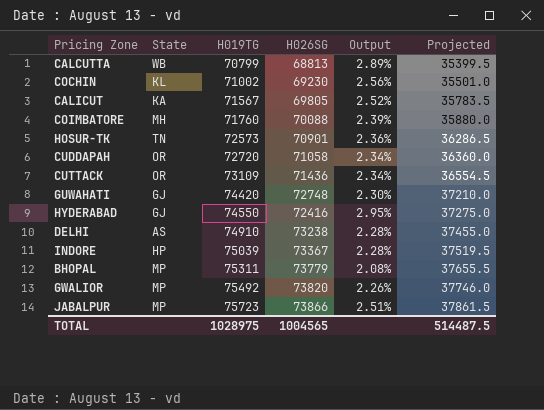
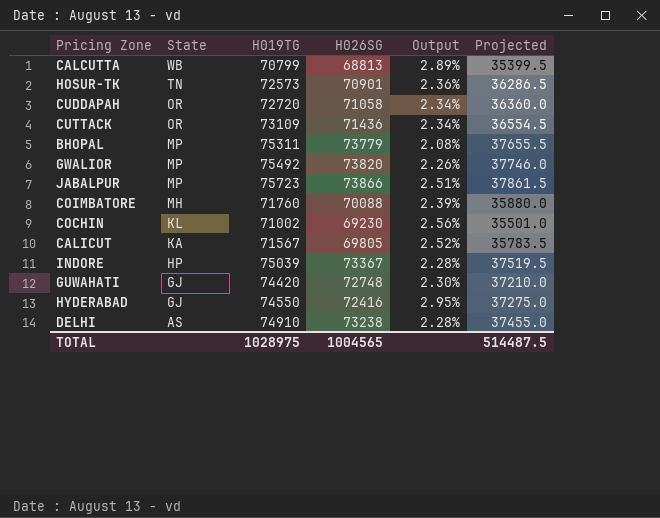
row order: H019TG ascending -> State descending

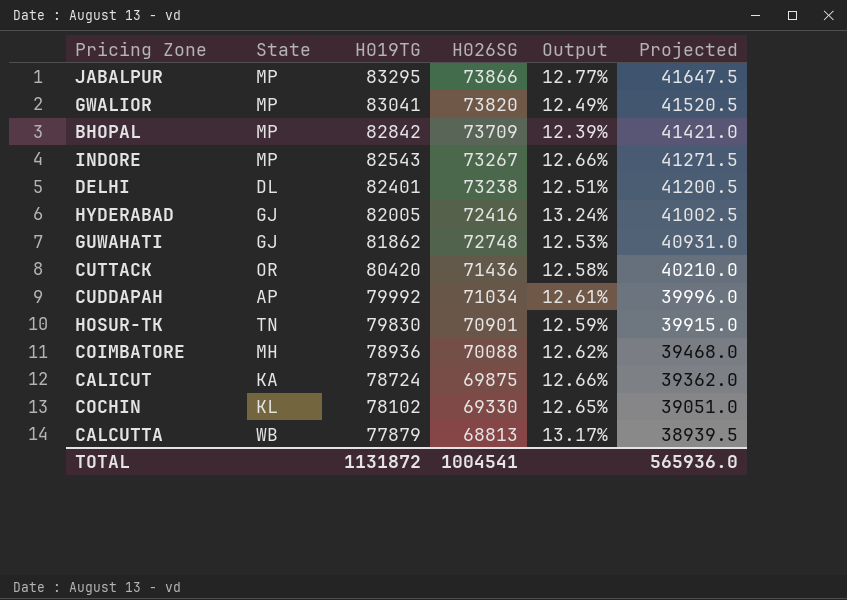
row order: State descending -> H019TG descending
JABALPUR | H019TG: 75723 -> 83295
JABALPUR | Output: 2.51% -> 12.77%
JABALPUR | Projected: 37861.5 -> 41647.5
GWALIOR | H019TG: 75492 -> 83041
GWALIOR | Output: 2.26% -> 12.49%
GWALIOR | Projected: 37746.0 -> 41520.5
BHOPAL | H019TG: 75311 -> 82842
BHOPAL | H026SG: 73779 -> 73709
BHOPAL | Output: 2.08% -> 12.39%
BHOPAL | Projected: 37655.5 -> 41421.0
INDORE | State: HP -> MP
INDORE | H019TG: 75039 -> 82543
INDORE | H026SG: 73367 -> 73267
INDORE | Output: 2.28% -> 12.66%
INDORE | Projected: 37519.5 -> 41271.5
DELHI | State: AS -> DL
DELHI | H019TG: 74910 -> 82401
DELHI | Output: 2.28% -> 12.51%
DELHI | Projected: 37455.0 -> 41200.5
HYDERABAD | H019TG: 74550 -> 82005
HYDERABAD | Output: 2.95% -> 13.24%
HYDERABAD | Projected: 37275.0 -> 41002.5
GUWAHATI | H019TG: 74420 -> 81862
GUWAHATI | Output: 2.30% -> 12.53%
GUWAHATI | Projected: 37210.0 -> 40931.0
CUTTACK | H019TG: 73109 -> 80420
CUTTACK | Output: 2.34% -> 12.58%
CUTTACK | Projected: 36554.5 -> 40210.0
CUDDAPAH | State: OR -> AP
CUDDAPAH | H019TG: 72720 -> 79992
CUDDAPAH | H026SG: 71058 -> 71034
CUDDAPAH | Output: 2.34% -> 12.61%
CUDDAPAH | Projected: 36360.0 -> 39996.0
HOSUR-TK | H019TG: 72573 -> 79830
HOSUR-TK | Output: 2.36% -> 12.59%
HOSUR-TK | Projected: 36286.5 -> 39915.0
COIMBATORE | H019TG: 71760 -> 78936
COIMBATORE | Output: 2.39% -> 12.62%
COIMBATORE | Projected: 35880.0 -> 39468.0
CALICUT | H019TG: 71567 -> 78724
CALICUT | H026SG: 69805 -> 69875
CALICUT | Output: 2.52% -> 12.66%
CALICUT | Projected: 35783.5 -> 39362.0
COCHIN | H019TG: 71002 -> 78102
COCHIN | H026SG: 69230 -> 69330
COCHIN | Output: 2.56% -> 12.65%
COCHIN | Projected: 35501.0 -> 39051.0
CALCUTTA | H019TG: 70799 -> 77879
CALCUTTA | Output: 2.89% -> 13.17%
CALCUTTA | Projected: 35399.5 -> 38939.5
TOTAL | H019TG: 1028975 -> 1131872
TOTAL | H026SG: 1004565 -> 1004541
TOTAL | Projected: 514487.5 -> 565936.0

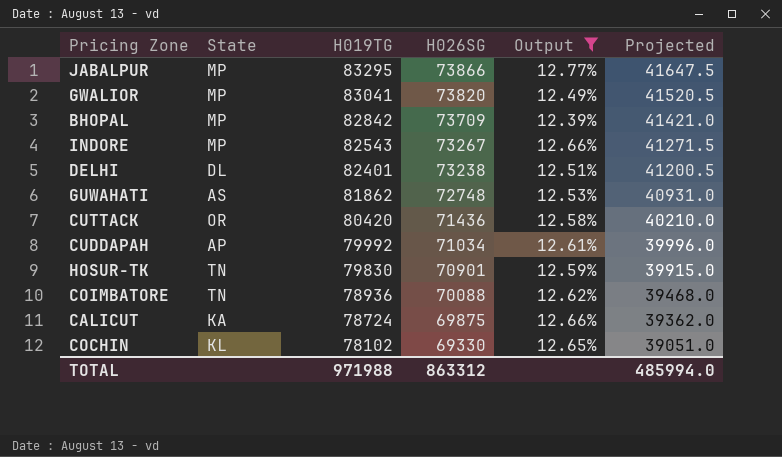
filter: none -> Output <= 12.77%
GUWAHATI | State: GJ -> AS
COIMBATORE | State: MH -> TN
TOTAL | H019TG: 1131872 -> 971988
TOTAL | H026SG: 1004541 -> 863312
TOTAL | Projected: 565936.0 -> 485994.0

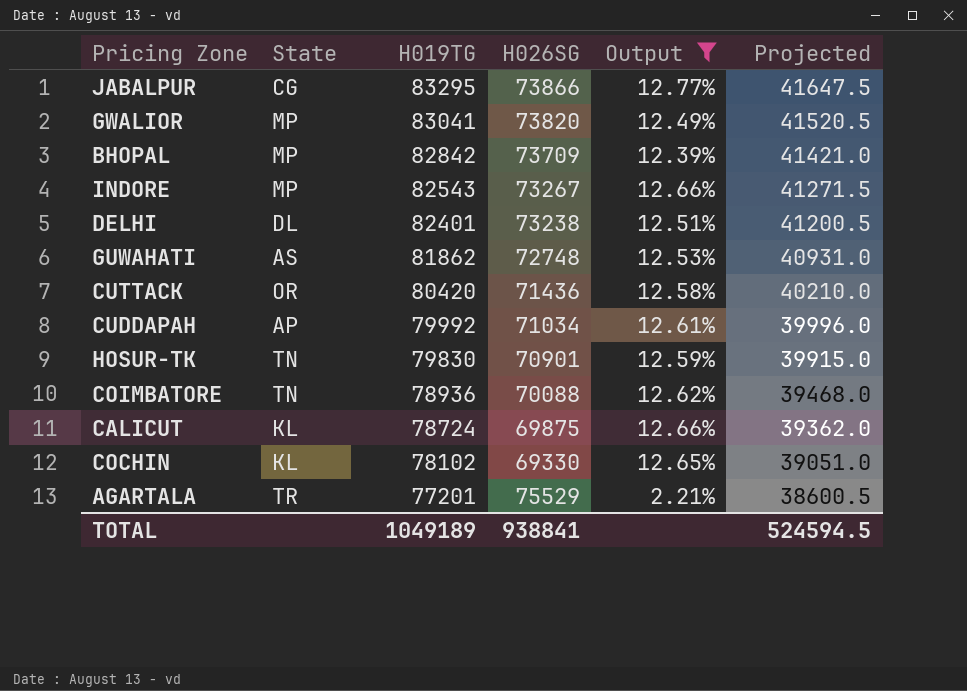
JABALPUR | State: MP -> CG
CALICUT | State: KA -> KL
row AGARTALA: none -> TR | 77201 | 75529 | 2.21% | 38600.5
TOTAL | H019TG: 971988 -> 1049189
TOTAL | H026SG: 863312 -> 938841
TOTAL | Projected: 485994.0 -> 524594.5

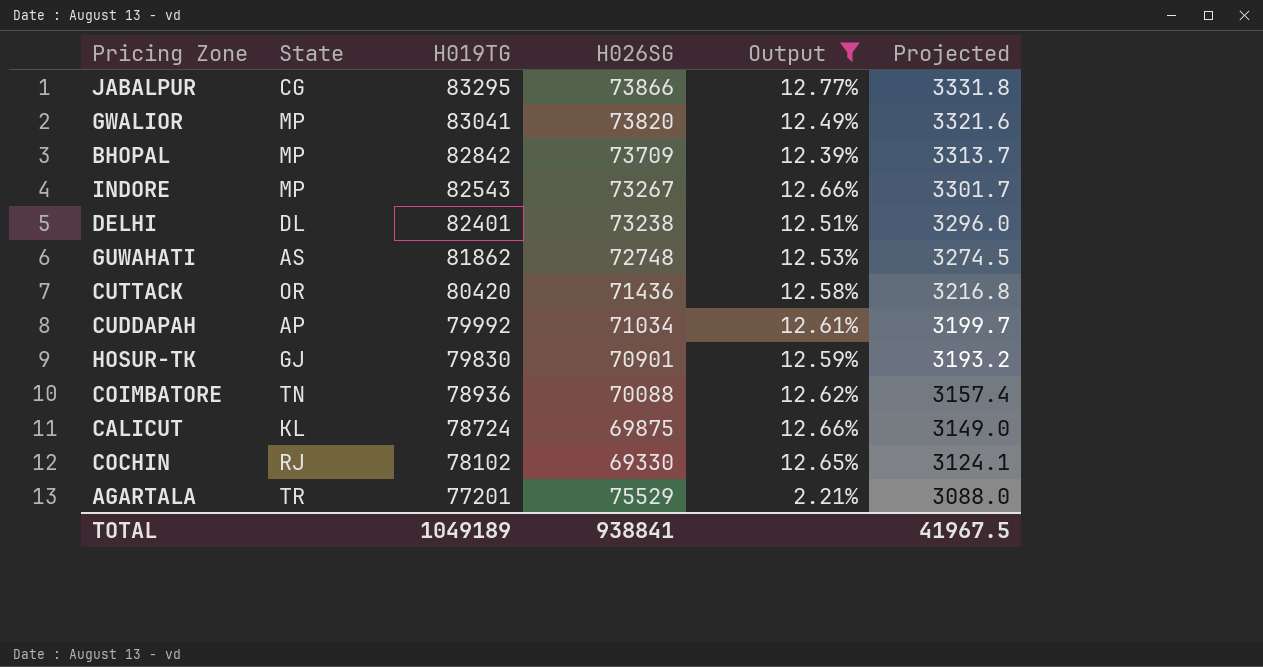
column Projected | formula: [H019TG] * 0.5 -> [H019TG] * 0.04
HOSUR-TK | State: TN -> GJ
COCHIN | State: KL -> RJ
TOTAL | Projected: 524594.5 -> 41967.5

